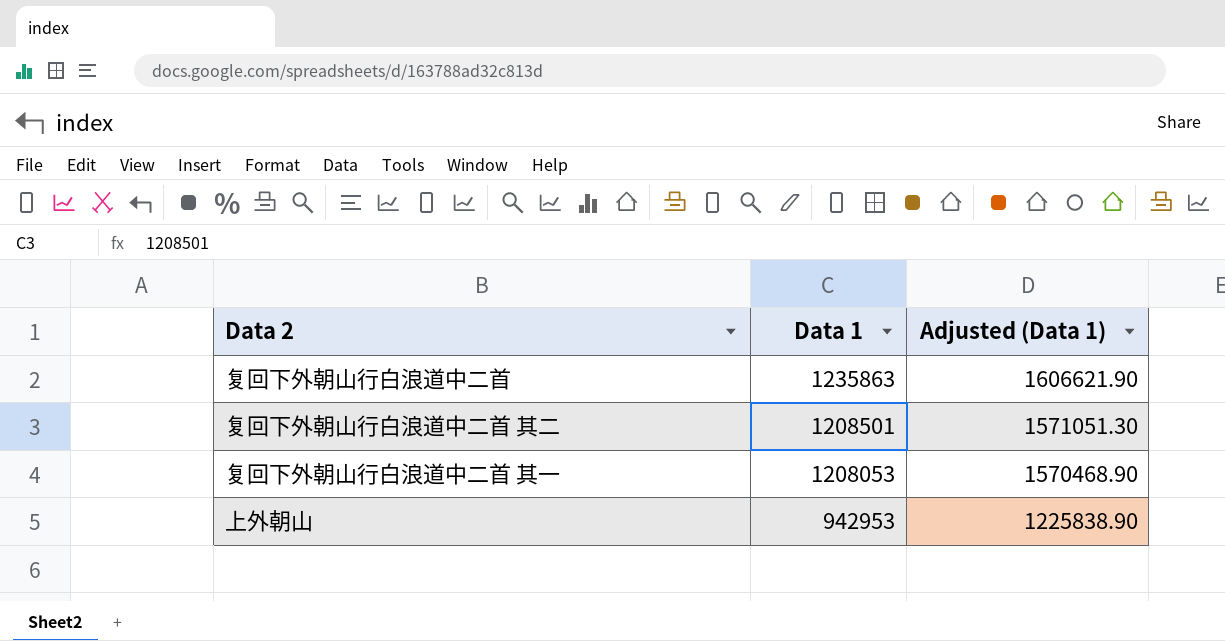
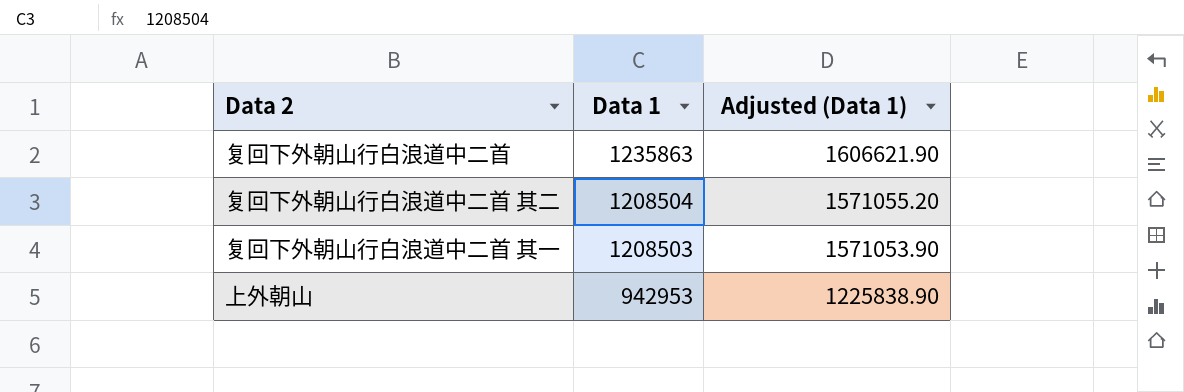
复回下外朝山行白浪道中二首 其二 | Data 1: 1208501 -> 1208504
复回下外朝山行白浪道中二首 其二 | Adjusted (Data 1): 1571051.30 -> 1571055.20
复回下外朝山行白浪道中二首 其一 | Data 1: 1208053 -> 1208503
复回下外朝山行白浪道中二首 其一 | Adjusted (Data 1): 1570468.90 -> 1571053.90

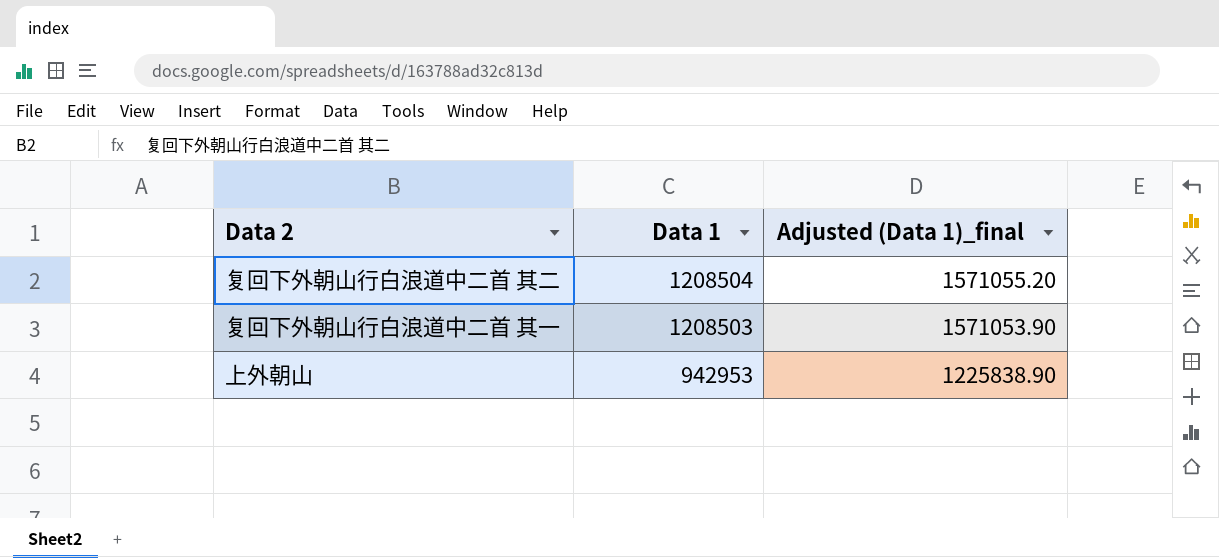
column name: Adjusted (Data 1) -> Adjusted (Data 1)_final
row 复回下外朝山行白浪道中二首: 1235863 | 1606621.90 -> none

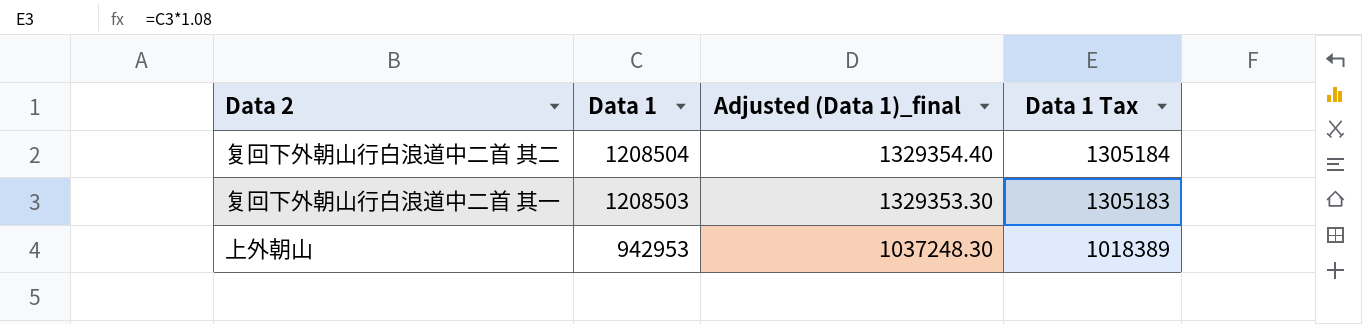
column Adjusted (Data 1)_final | formula: [Data 1] * 1.3 -> [Data 1] * 1.1
column Data 1 Tax | formula: none -> [Data 1] * 1.08

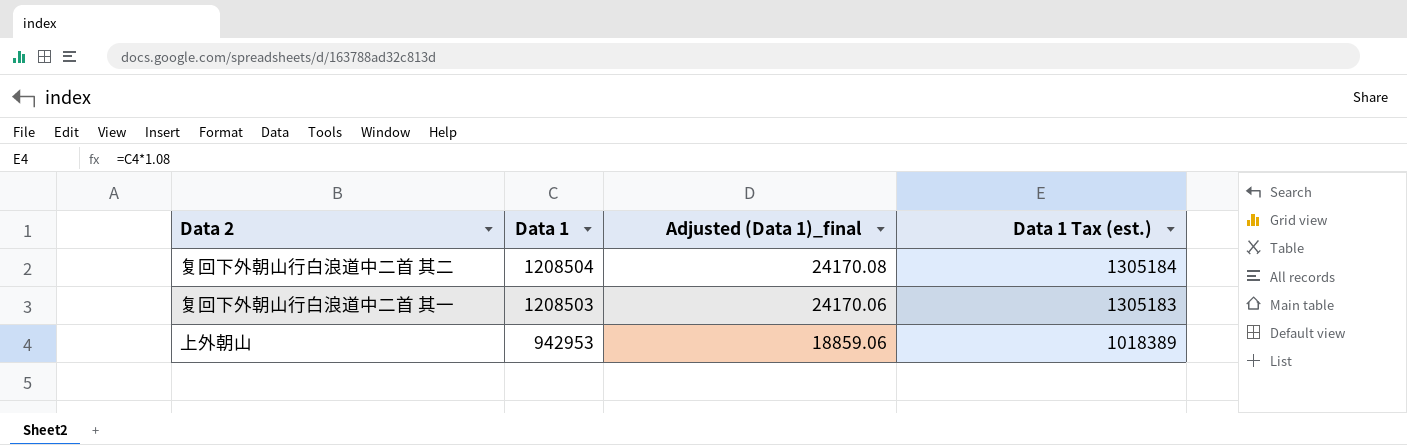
column Adjusted (Data 1)_final | formula: [Data 1] * 1.1 -> [Data 1] * 0.02
column name: Data 1 Tax -> Data 1 Tax (est.)

